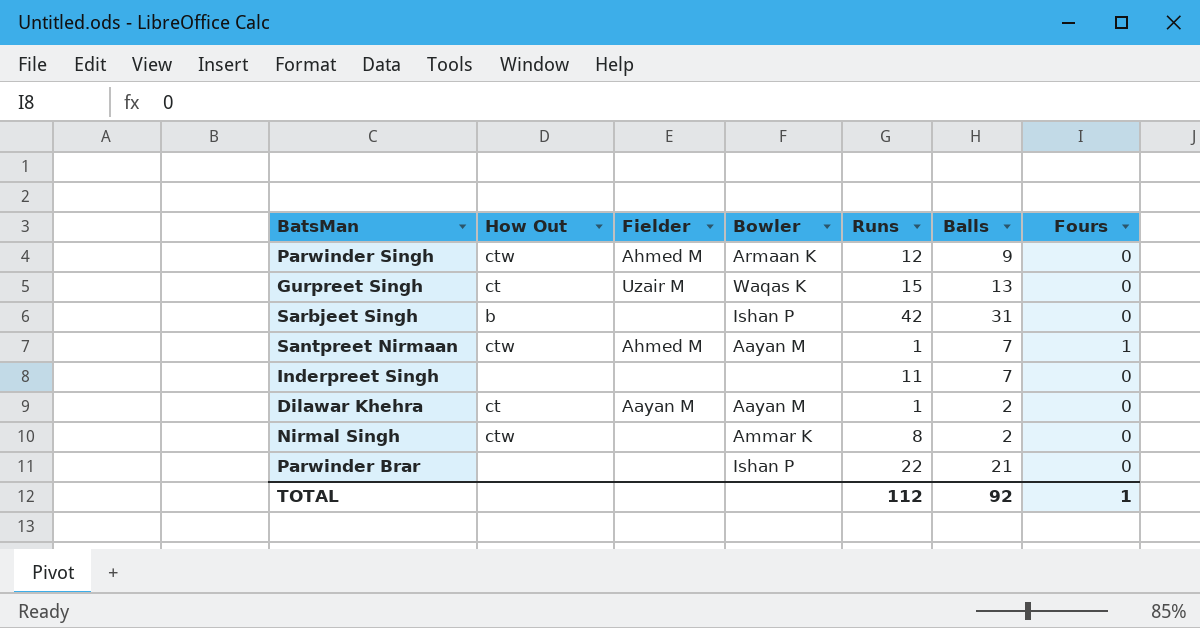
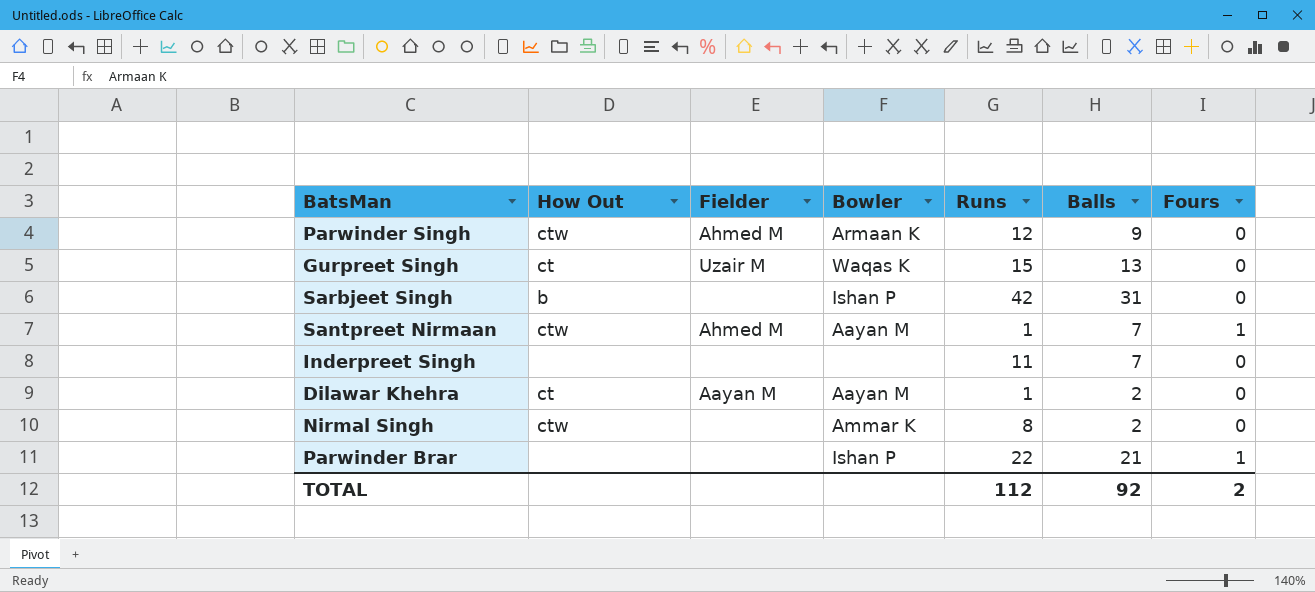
Parwinder Brar | Fours: 0 -> 1
TOTAL | Fours: 1 -> 2

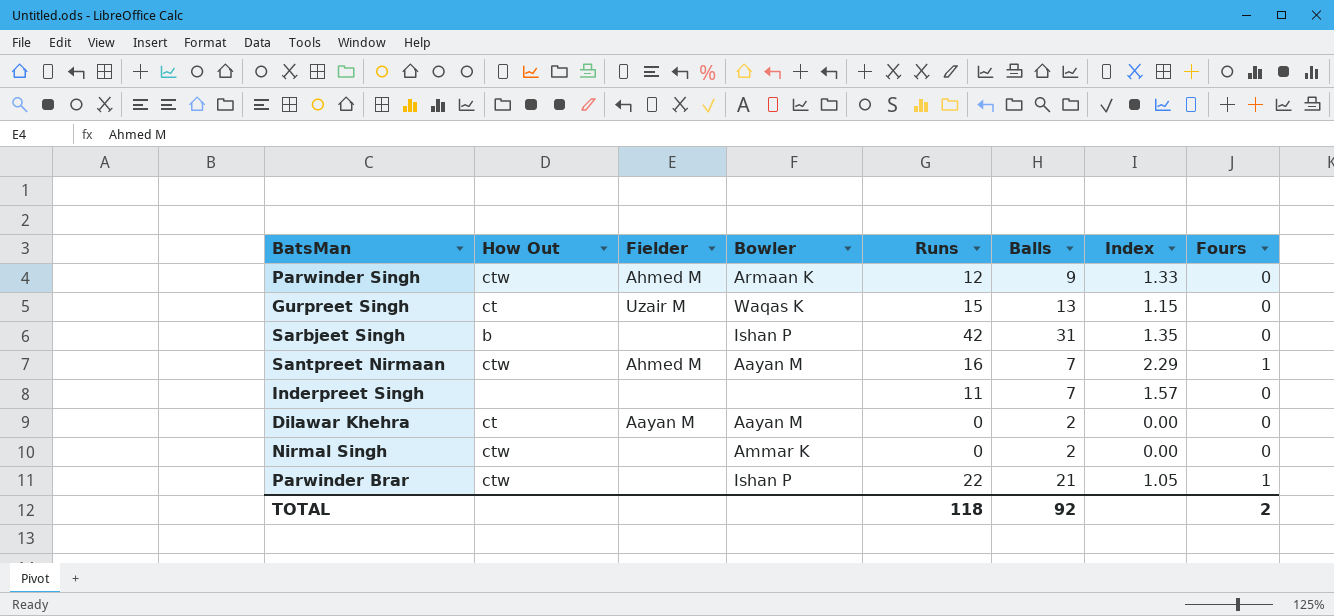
column Index | formula: none -> [Runs] / [Balls]
Santpreet Nirmaan | Runs: 1 -> 16
Dilawar Khehra | Runs: 1 -> 0
Nirmal Singh | Runs: 8 -> 0
Parwinder Brar | How Out: none -> ctw
TOTAL | Runs: 112 -> 118

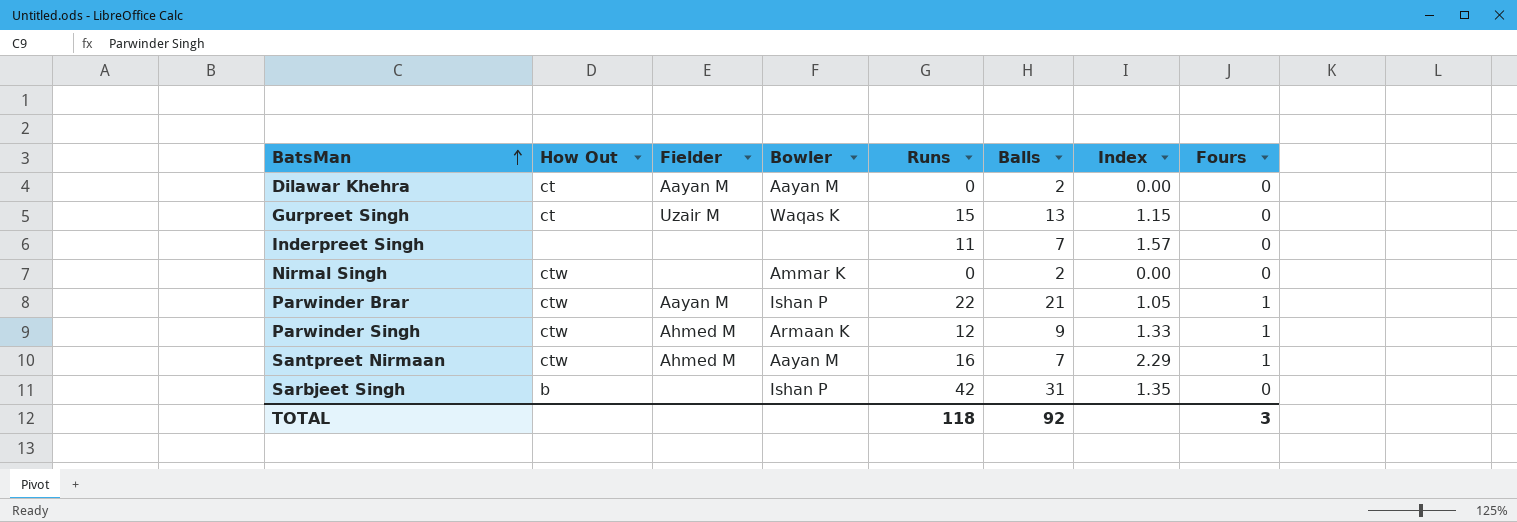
row order: none -> BatsMan ascending
Parwinder Brar | Fielder: none -> Aayan M
Parwinder Singh | Fours: 0 -> 1
TOTAL | Fours: 2 -> 3

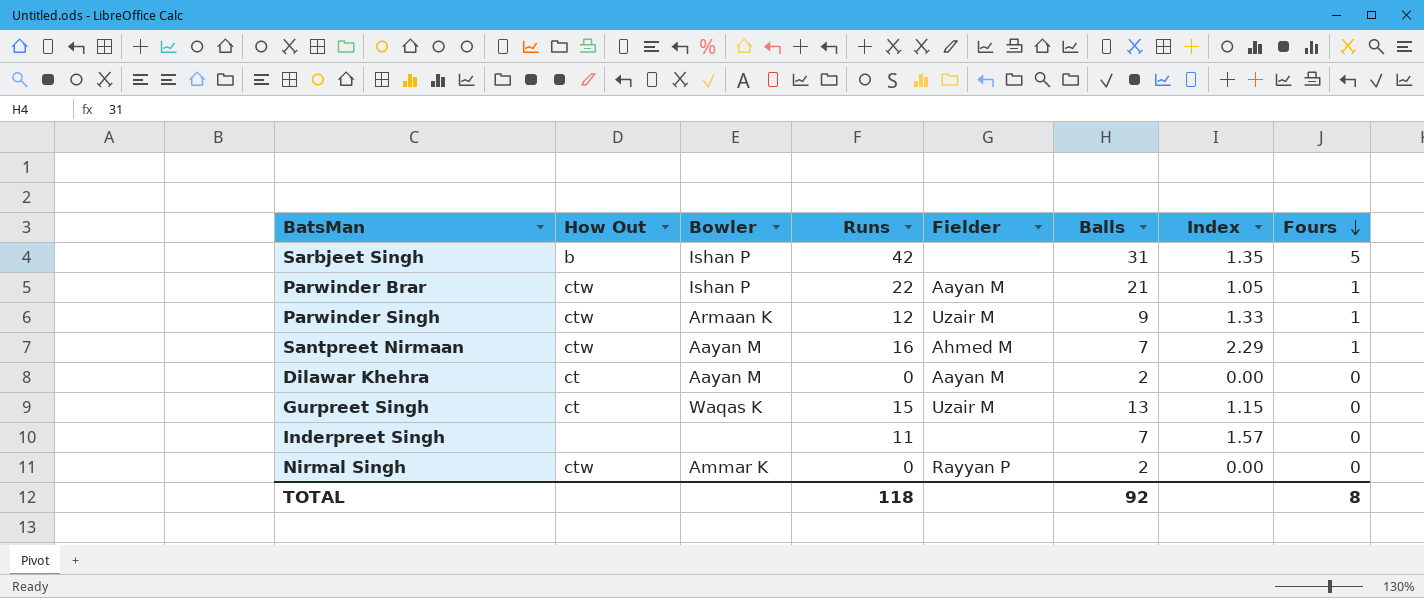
row order: BatsMan ascending -> Fours descending
column Fielder | position: 3 -> 5
Sarbjeet Singh | Fours: 0 -> 5
Parwinder Singh | Fielder: Ahmed M -> Uzair M
Nirmal Singh | Fielder: none -> Rayyan P
TOTAL | Fours: 3 -> 8

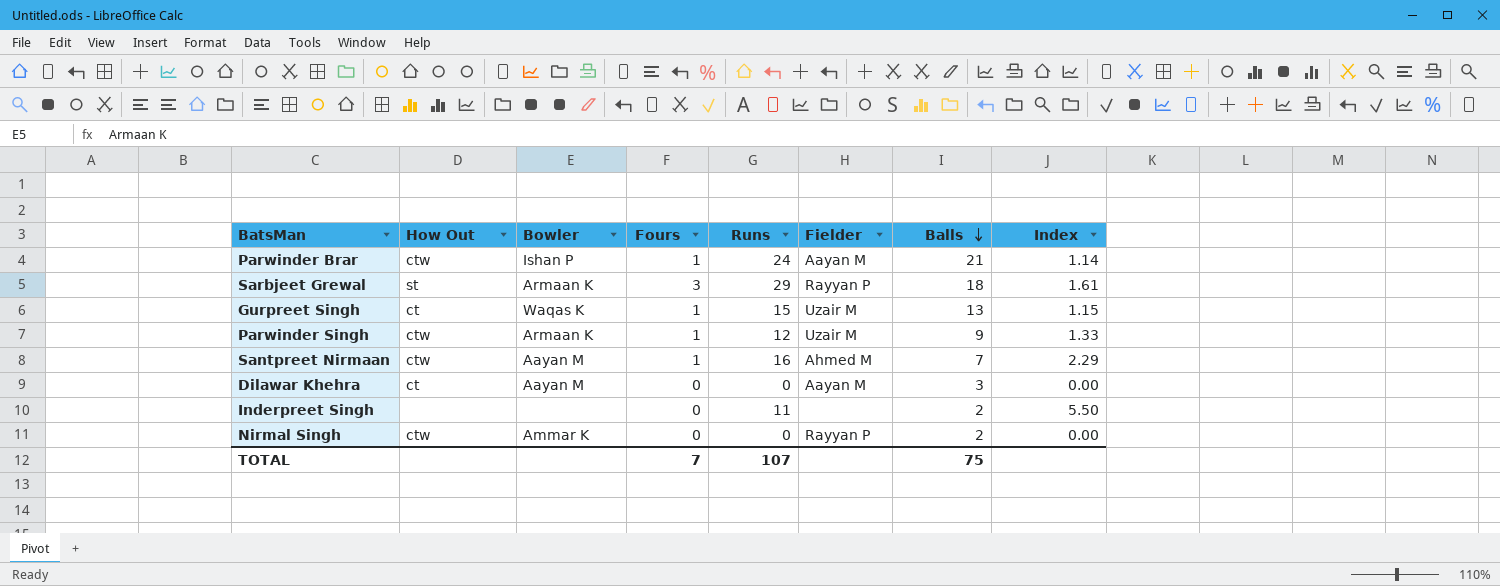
row order: Fours descending -> Balls descending
column Fours | position: 8 -> 4
row Sarbjeet Singh: b | Ishan P | 42 | none | 31 | 1.35 | 5 -> none
Parwinder Brar | Runs: 22 -> 24
Parwinder Brar | Index: 1.05 -> 1.14
row Sarbjeet Grewal: none -> st | Armaan K | 3 | 29 | Rayyan P | 18 | 1.61
Gurpreet Singh | Fours: 0 -> 1
Dilawar Khehra | Balls: 2 -> 3
Inderpreet Singh | Balls: 7 -> 2
Inderpreet Singh | Index: 1.57 -> 5.50
TOTAL | Fours: 8 -> 7
TOTAL | Runs: 118 -> 107
TOTAL | Balls: 92 -> 75

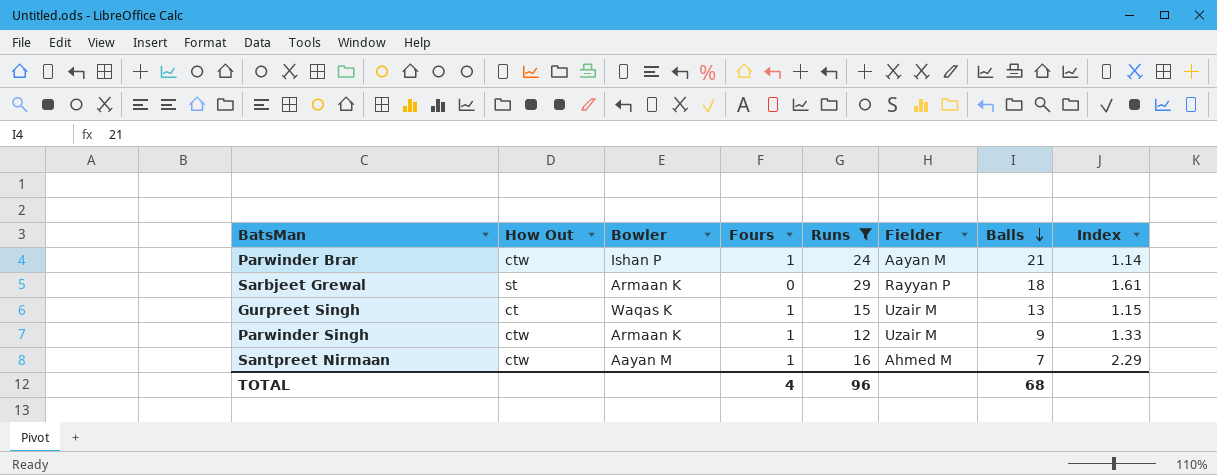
filter: none -> Runs >= 12
Sarbjeet Grewal | Fours: 3 -> 0
TOTAL | Fours: 7 -> 4
TOTAL | Runs: 107 -> 96
TOTAL | Balls: 75 -> 68

